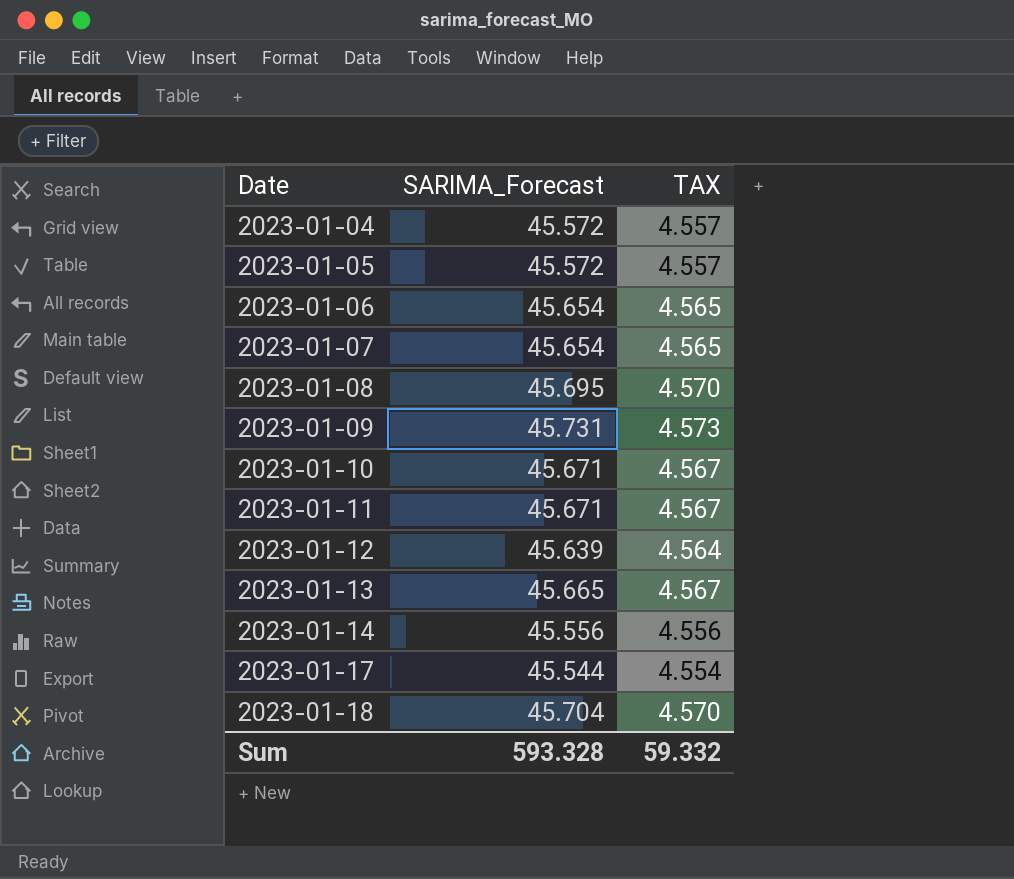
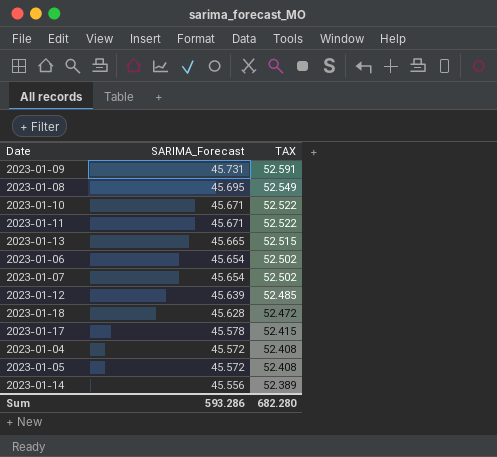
row order: Date ascending -> SARIMA_Forecast descending
column TAX | formula: [SARIMA_Forecast] * 0.1 -> [SARIMA_Forecast] * 1.15
2023-01-18 | SARIMA_Forecast: 45.704 -> 45.628
2023-01-17 | SARIMA_Forecast: 45.544 -> 45.578
Sum | SARIMA_Forecast: 593.328 -> 593.286
Sum | TAX: 59.332 -> 682.280

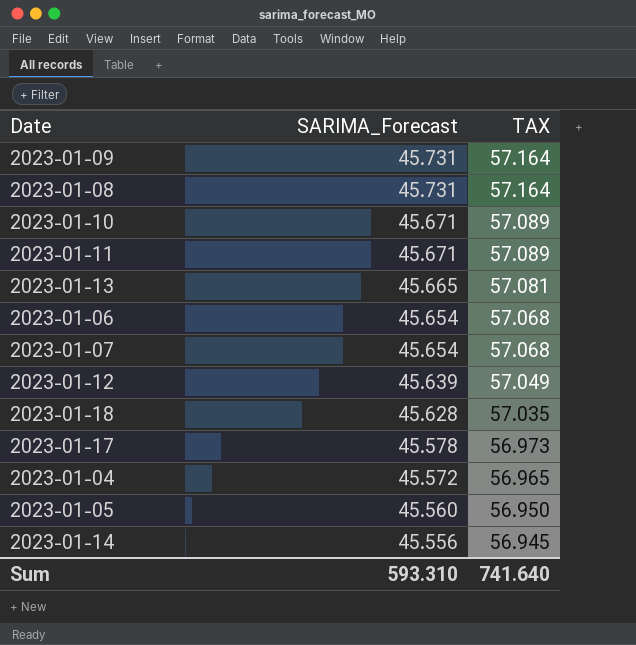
column TAX | formula: [SARIMA_Forecast] * 1.15 -> [SARIMA_Forecast] * 1.25
2023-01-08 | SARIMA_Forecast: 45.695 -> 45.731
2023-01-05 | SARIMA_Forecast: 45.572 -> 45.560
Sum | SARIMA_Forecast: 593.286 -> 593.310
Sum | TAX: 682.280 -> 741.640

